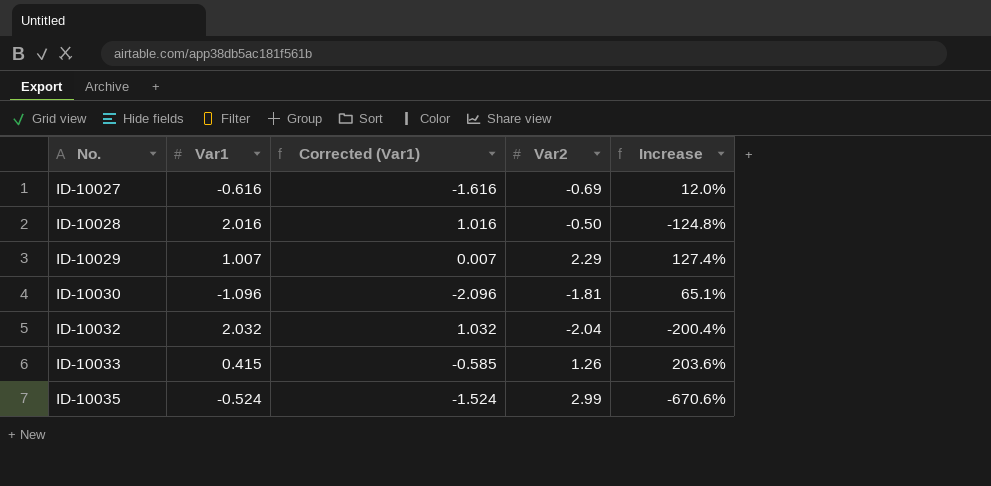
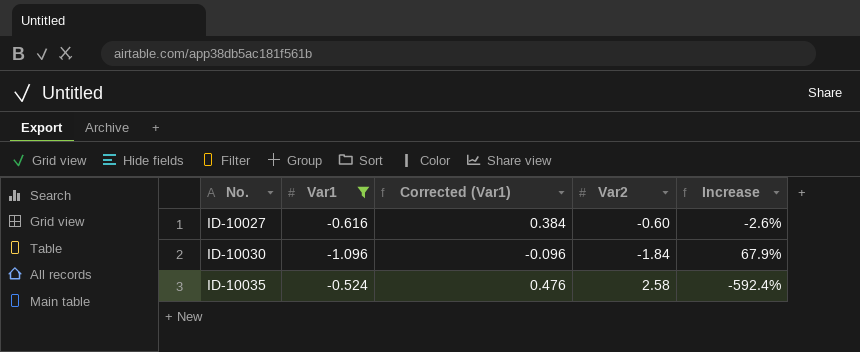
filter: none -> Var1 <= -0.524
column Corrected (Var1) | formula: [Var1] - 1 -> [Var1] + 1
ID-10027 | Var2: -0.69 -> -0.60
ID-10027 | Increase: 12.0% -> -2.6%
ID-10030 | Var2: -1.81 -> -1.84
ID-10030 | Increase: 65.1% -> 67.9%
ID-10035 | Var2: 2.99 -> 2.58
ID-10035 | Increase: -670.6% -> -592.4%

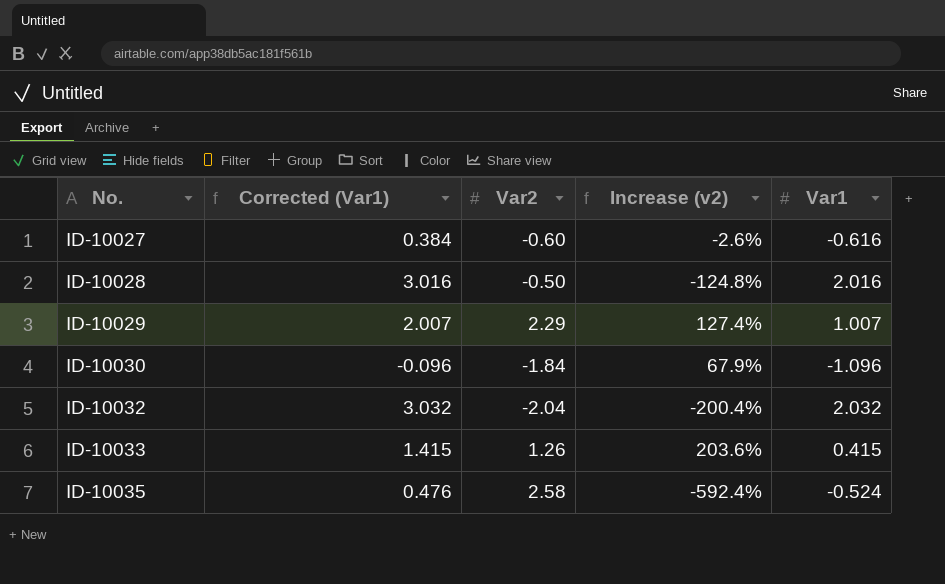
filter: Var1 <= -0.524 -> none
column name: Increase -> Increase (v2)
column Var1 | position: 2 -> 5

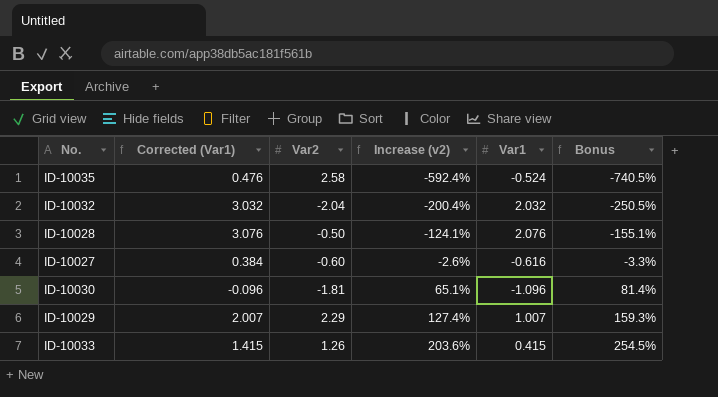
row order: No. ascending -> Increase (v2) ascending
column Bonus | formula: none -> [Increase (v2)] * 1.25
ID-10028 | Corrected (Var1): 3.016 -> 3.076
ID-10028 | Increase (v2): -124.8% -> -124.1%
ID-10028 | Var1: 2.016 -> 2.076
ID-10030 | Var2: -1.84 -> -1.81
ID-10030 | Increase (v2): 67.9% -> 65.1%

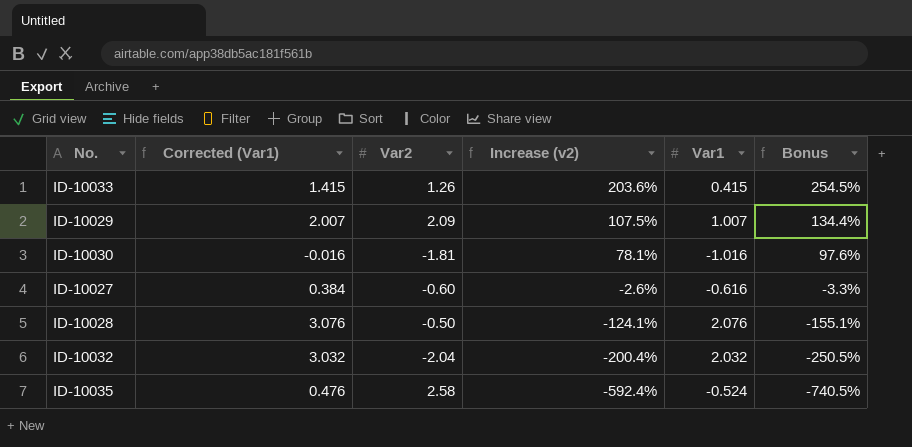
row order: Increase (v2) ascending -> Increase (v2) descending
ID-10029 | Var2: 2.29 -> 2.09
ID-10029 | Increase (v2): 127.4% -> 107.5%
ID-10029 | Bonus: 159.3% -> 134.4%
ID-10030 | Corrected (Var1): -0.096 -> -0.016
ID-10030 | Increase (v2): 65.1% -> 78.1%
ID-10030 | Var1: -1.096 -> -1.016
ID-10030 | Bonus: 81.4% -> 97.6%

